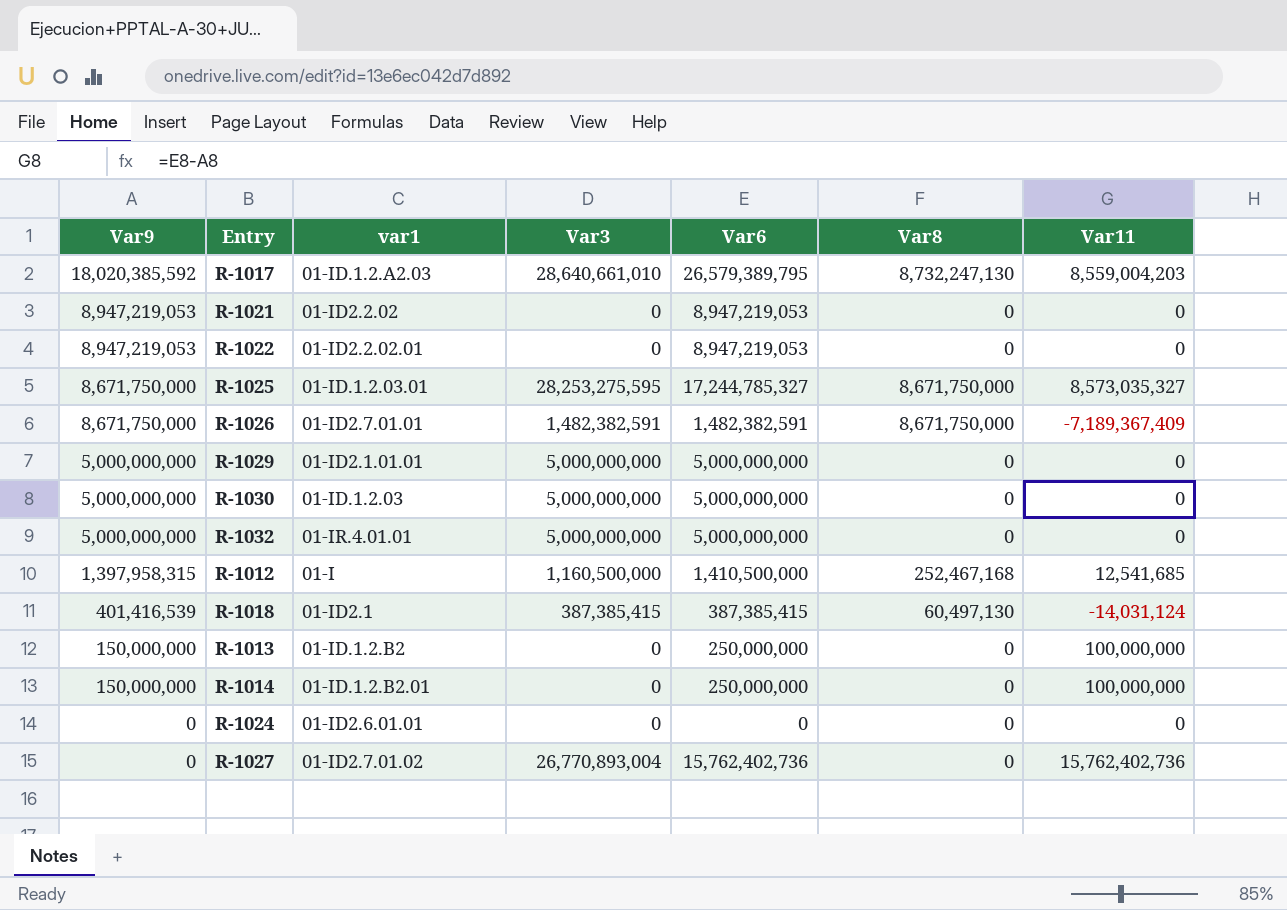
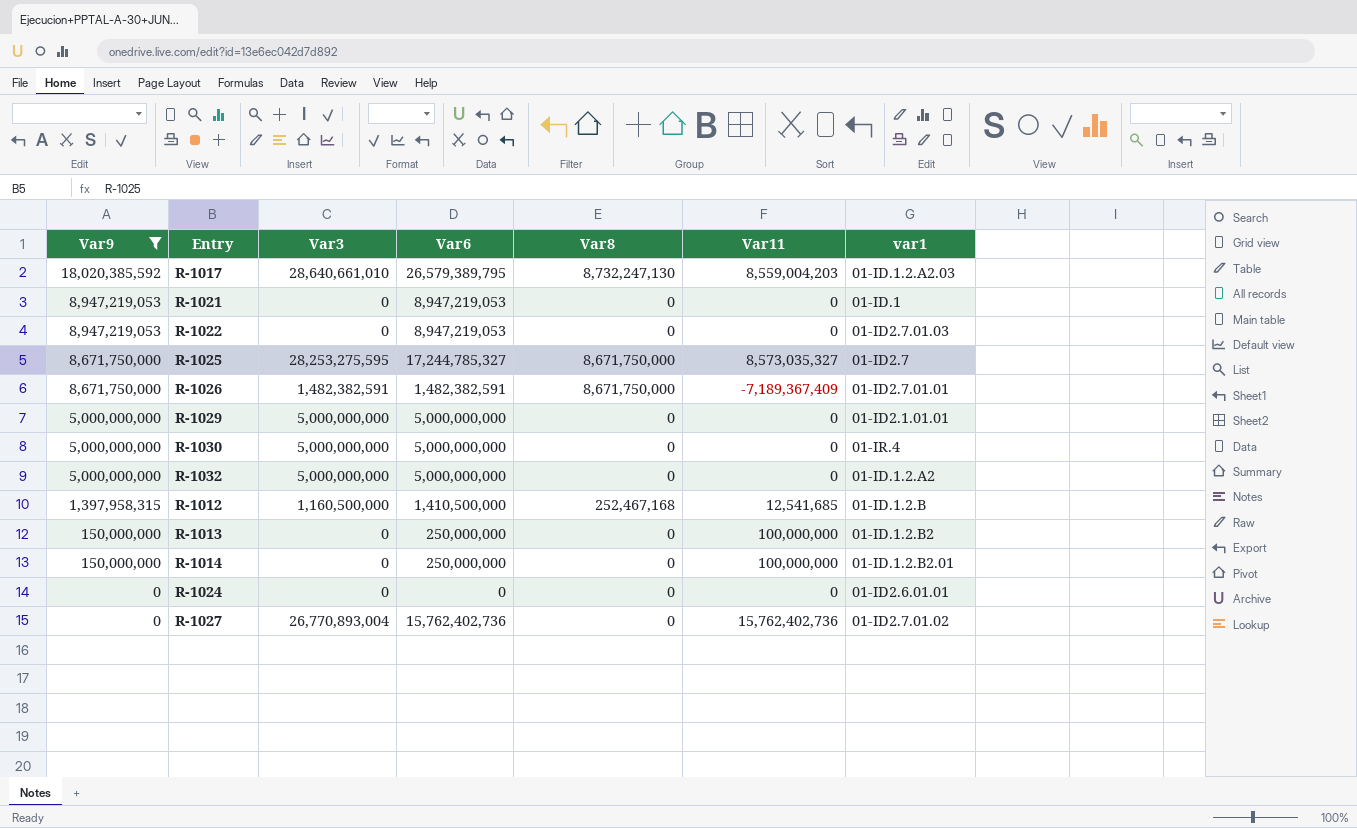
filter: none -> Var9 != 401,416,539
column var1 | position: 3 -> 7
R-1021 | var1: 01-ID2.2.02 -> 01-ID.1
R-1022 | var1: 01-ID2.2.02.01 -> 01-ID2.7.01.03
R-1025 | var1: 01-ID.1.2.03.01 -> 01-ID2.7
R-1030 | var1: 01-ID.1.2.03 -> 01-IR.4
R-1032 | var1: 01-IR.4.01.01 -> 01-ID.1.2.A2
R-1012 | var1: 01-I -> 01-ID.1.2.B

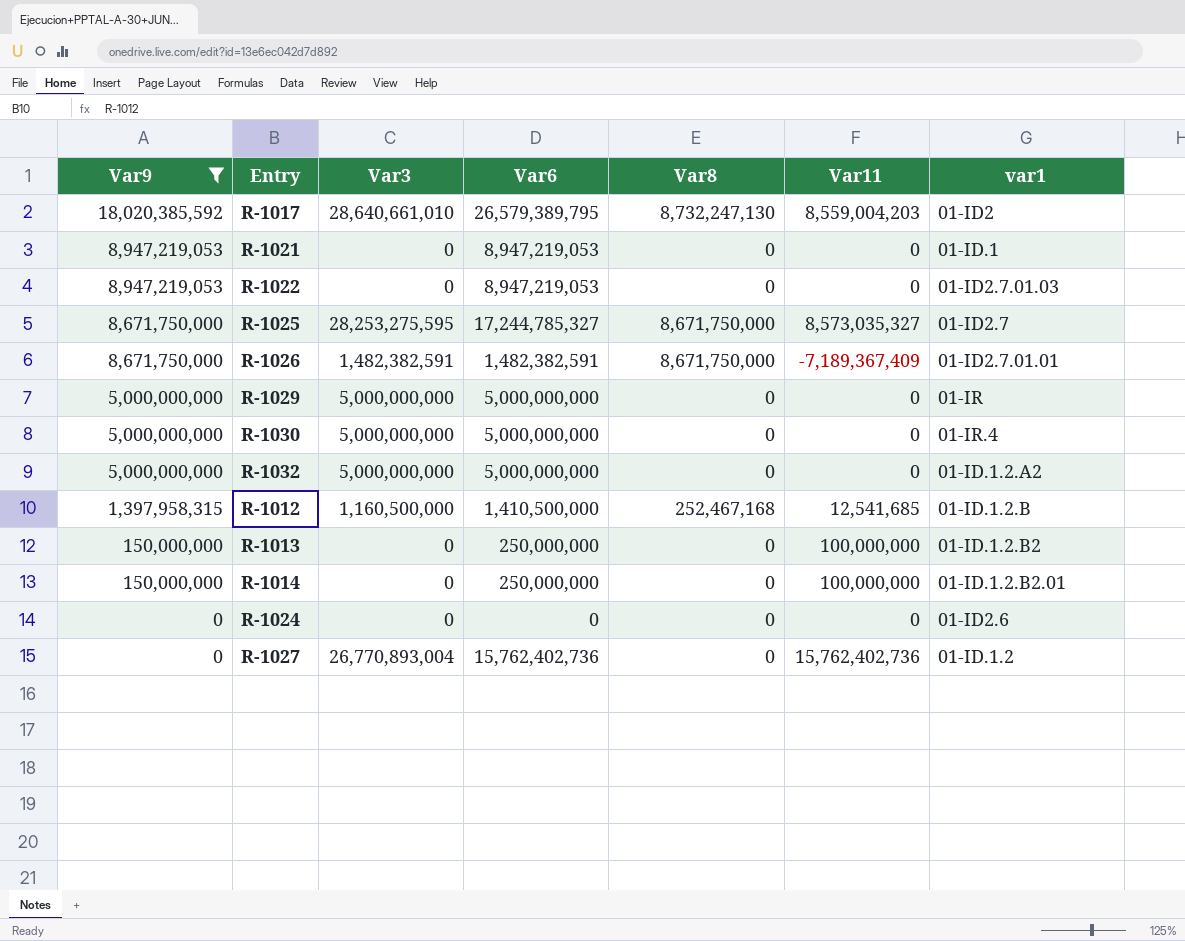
R-1017 | var1: 01-ID.1.2.A2.03 -> 01-ID2
R-1029 | var1: 01-ID2.1.01.01 -> 01-IR
R-1024 | var1: 01-ID2.6.01.01 -> 01-ID2.6
R-1027 | var1: 01-ID2.7.01.02 -> 01-ID.1.2

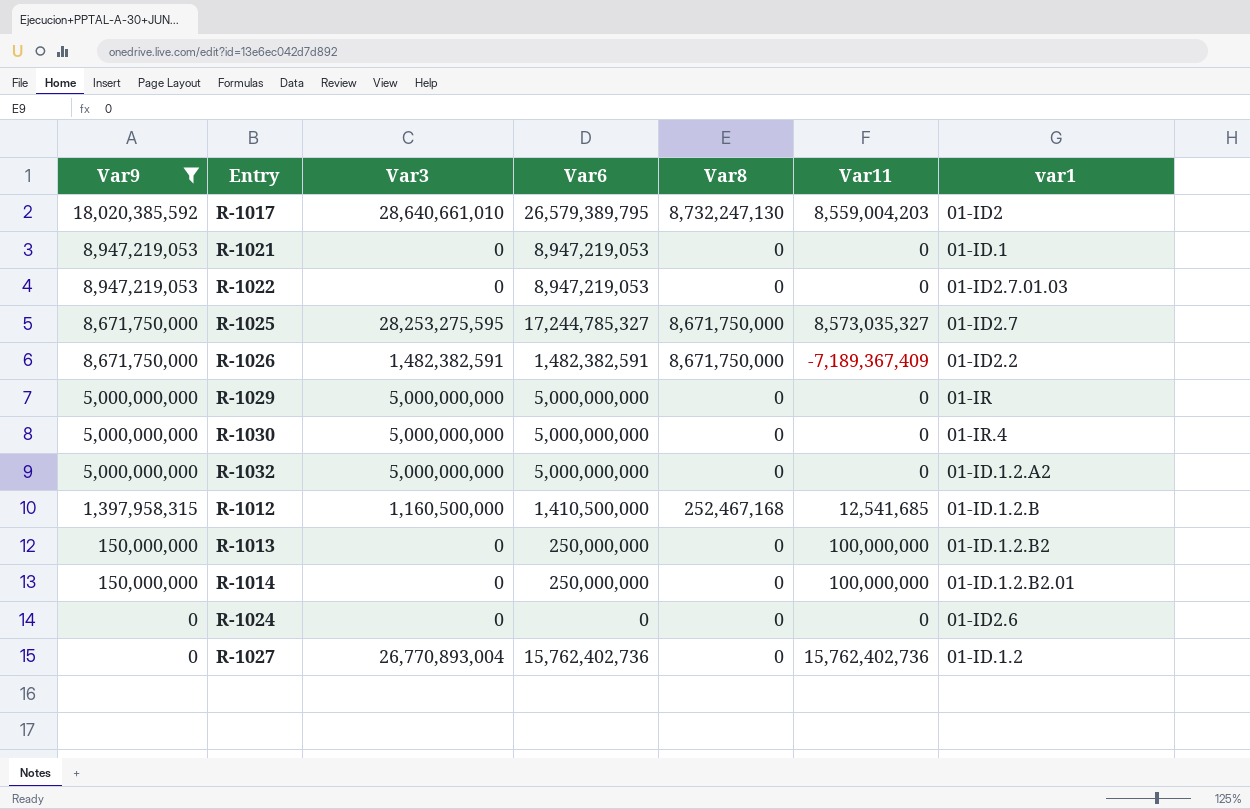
R-1026 | var1: 01-ID2.7.01.01 -> 01-ID2.2

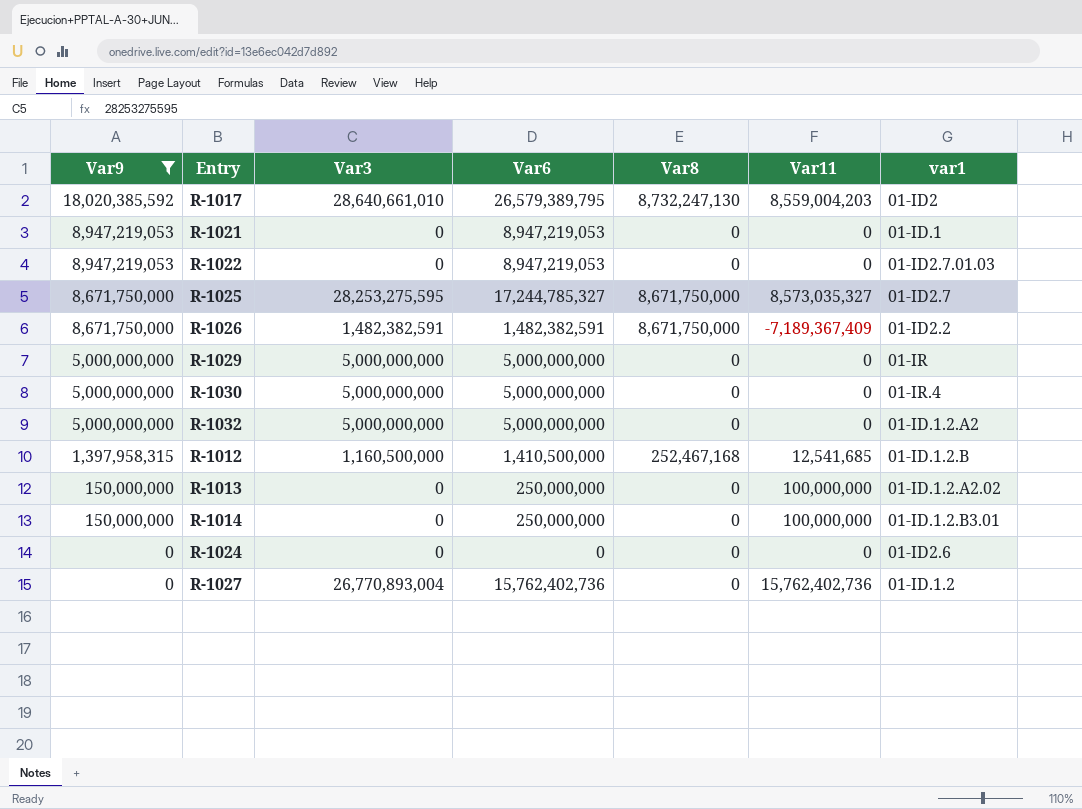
R-1013 | var1: 01-ID.1.2.B2 -> 01-ID.1.2.A2.02
R-1014 | var1: 01-ID.1.2.B2.01 -> 01-ID.1.2.B3.01

